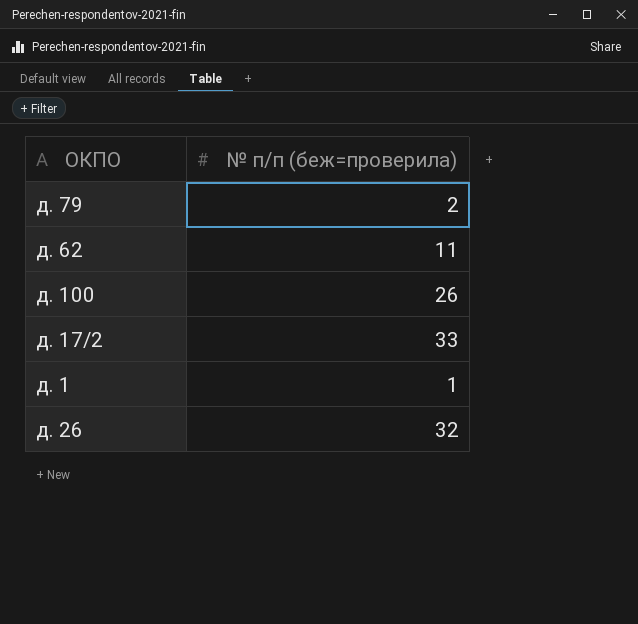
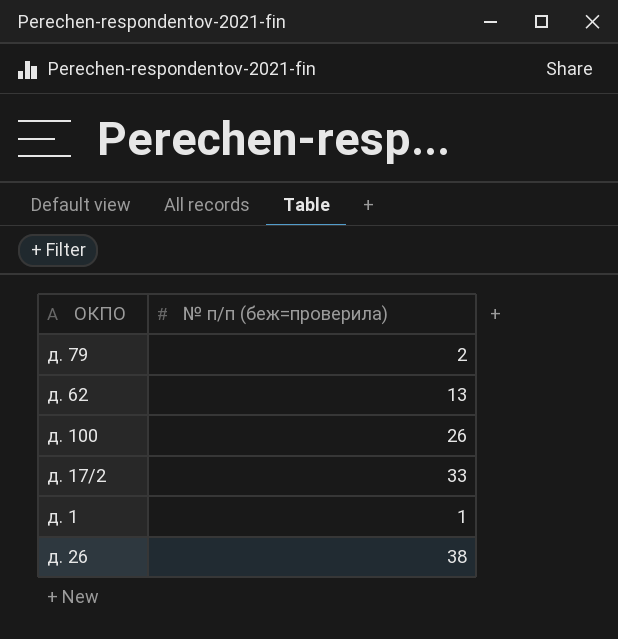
д. 62 | № п/п (беж=проверила): 11 -> 13
д. 26 | № п/п (беж=проверила): 32 -> 38

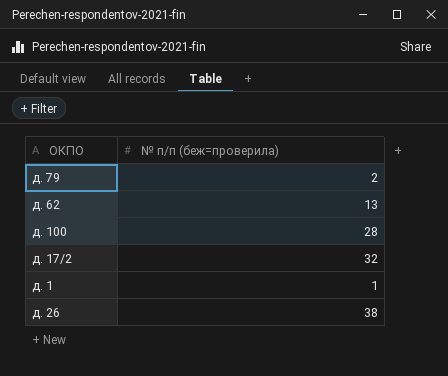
д. 100 | № п/п (беж=проверила): 26 -> 28
д. 17/2 | № п/п (беж=проверила): 33 -> 32

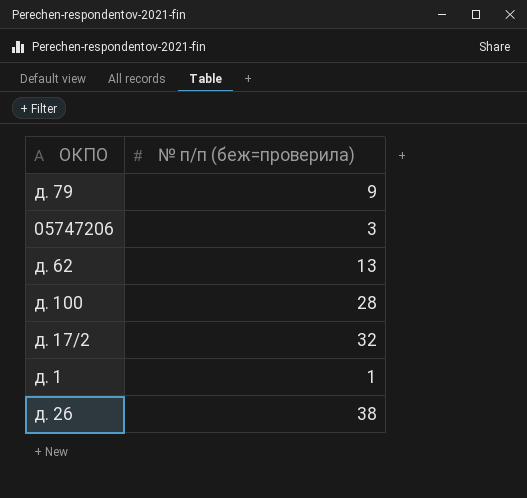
д. 79 | № п/п (беж=проверила): 2 -> 9
row 05747206: none -> 3

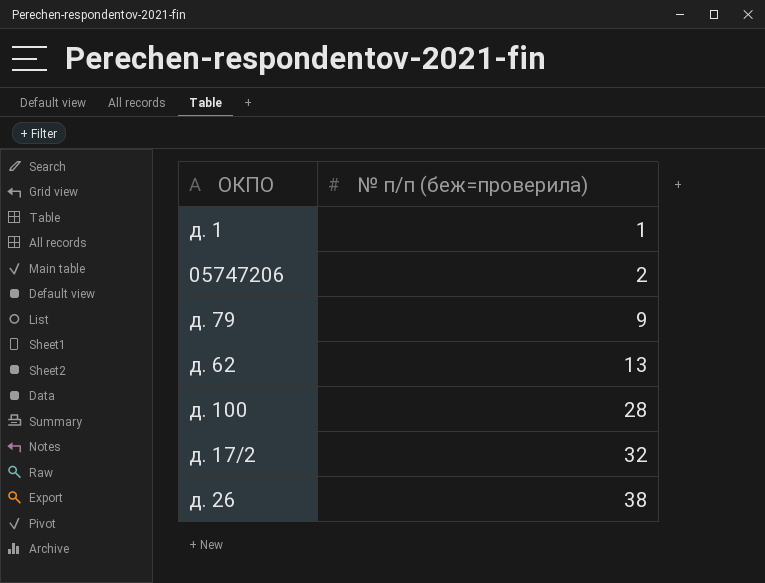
row order: none -> № п/п (беж=проверила) ascending
05747206 | № п/п (беж=проверила): 3 -> 2

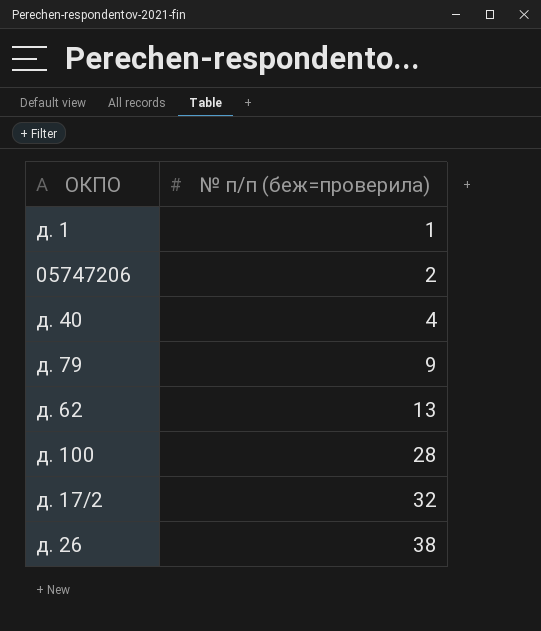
row д. 40: none -> 4

